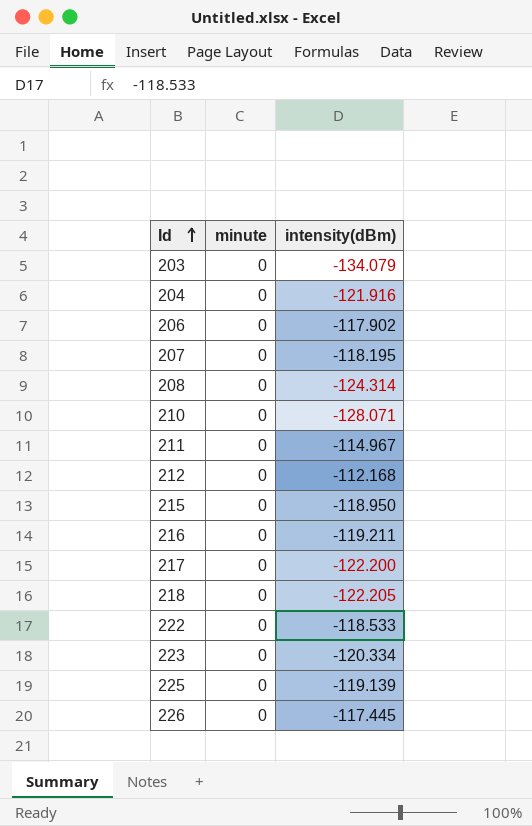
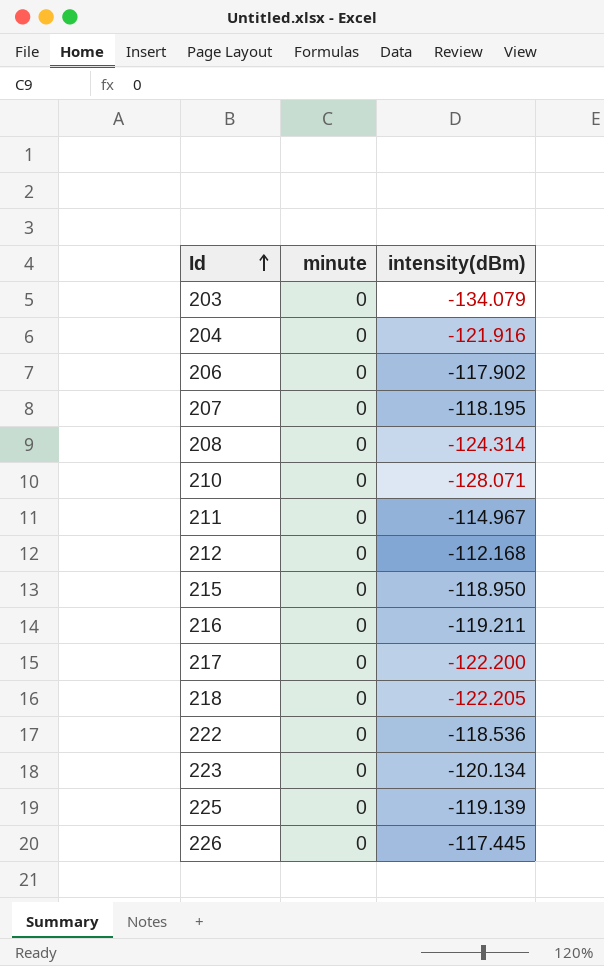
222 | intensity(dBm): -118.533 -> -118.536
223 | intensity(dBm): -120.334 -> -120.134

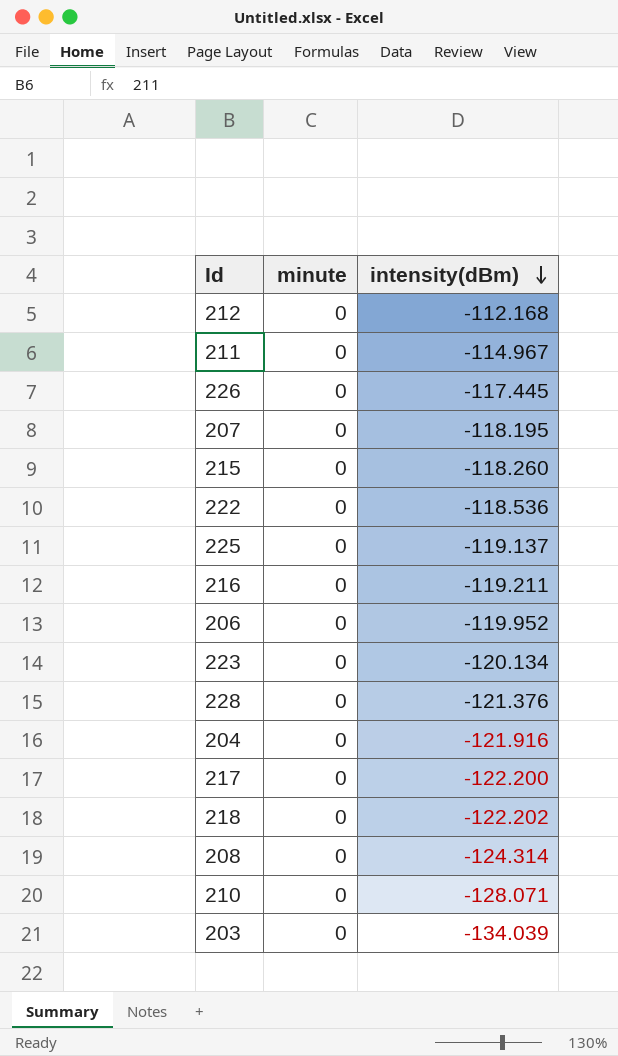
row order: Id ascending -> intensity(dBm) descending
215 | intensity(dBm): -118.950 -> -118.260
225 | intensity(dBm): -119.139 -> -119.137
206 | intensity(dBm): -117.902 -> -119.952
row 228: none -> 0 | -121.376
218 | intensity(dBm): -122.205 -> -122.202
203 | intensity(dBm): -134.079 -> -134.039

